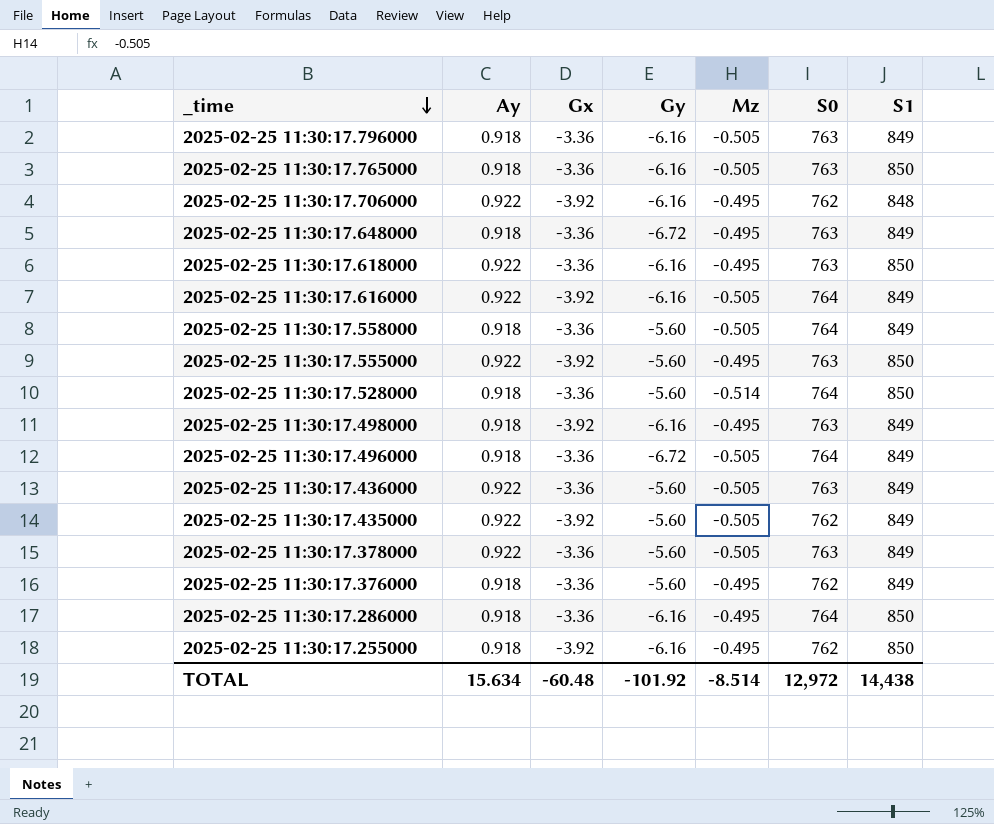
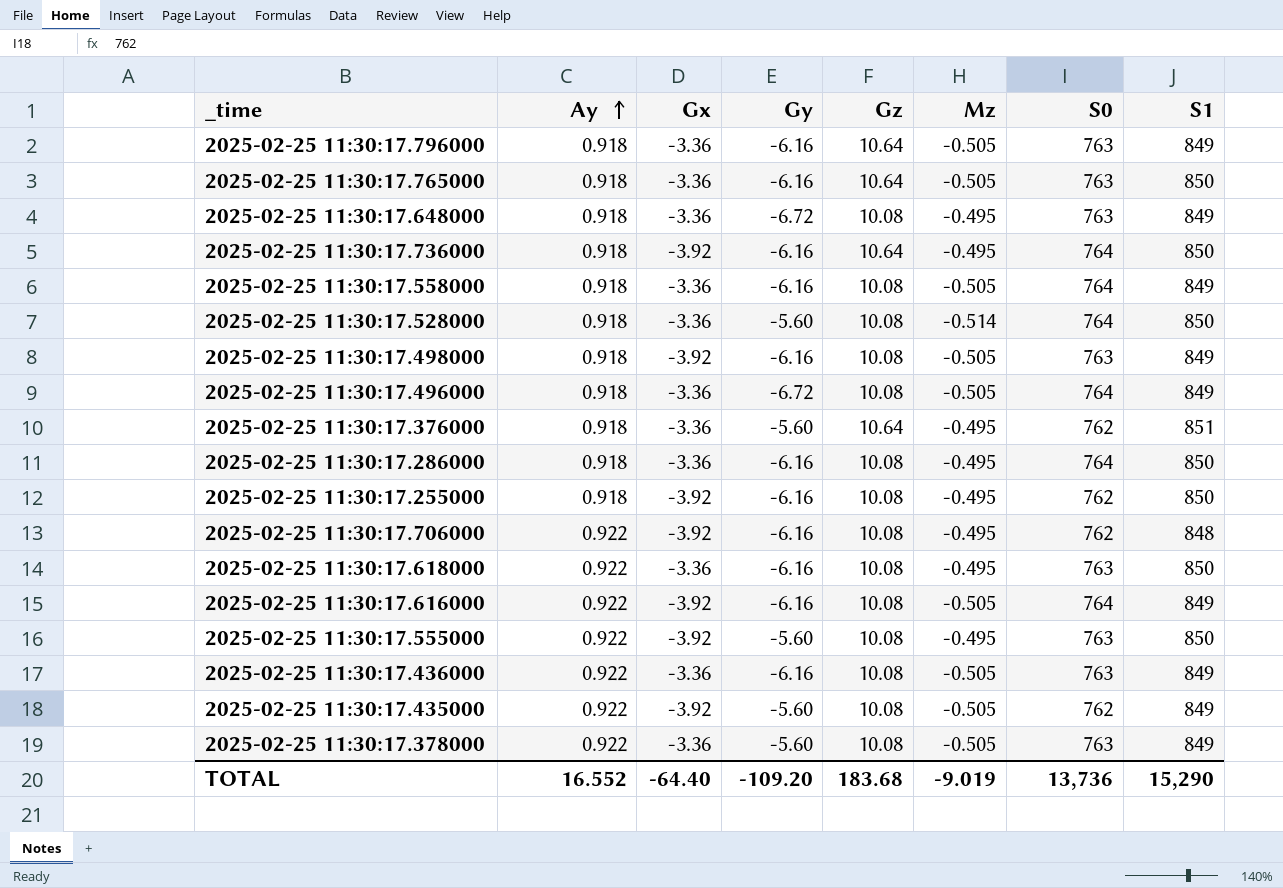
row order: _time descending -> Ay ascending
column Gz | position: none -> 5
row 2025-02-25 11:30:17.736000: none -> 0.918 | -3.92 | -6.16 | 10.64 | -0.495 | 764 | 850
2025-02-25 11:30:17.558000 | Gy: -5.60 -> -6.16
2025-02-25 11:30:17.498000 | Mz: -0.495 -> -0.505
2025-02-25 11:30:17.376000 | S1: 849 -> 851
2025-02-25 11:30:17.436000 | Gy: -5.60 -> -6.16
TOTAL | Ay: 15.634 -> 16.552
TOTAL | Gx: -60.48 -> -64.40
TOTAL | Gy: -101.92 -> -109.20
TOTAL | Mz: -8.514 -> -9.019
TOTAL | S0: 12,972 -> 13,736
TOTAL | S1: 14,438 -> 15,290

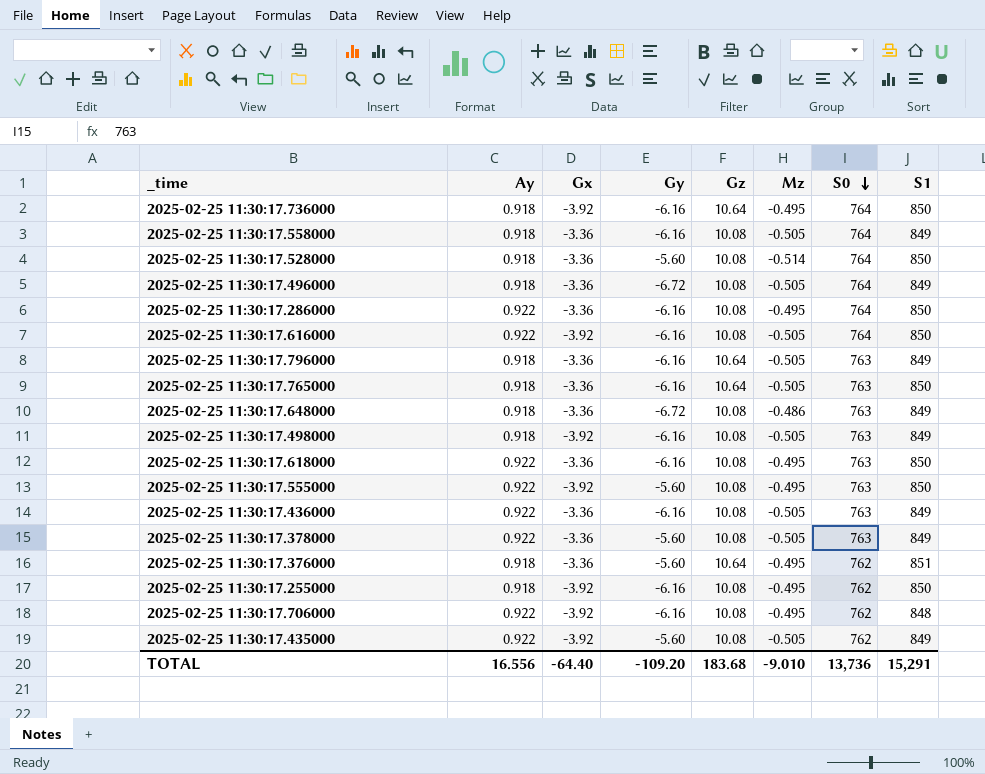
row order: Ay ascending -> S0 descending
2025-02-25 11:30:17.286000 | Ay: 0.918 -> 0.922
2025-02-25 11:30:17.616000 | S1: 849 -> 850
2025-02-25 11:30:17.648000 | Mz: -0.495 -> -0.486
TOTAL | Ay: 16.552 -> 16.556
TOTAL | Mz: -9.019 -> -9.010
TOTAL | S1: 15,290 -> 15,291

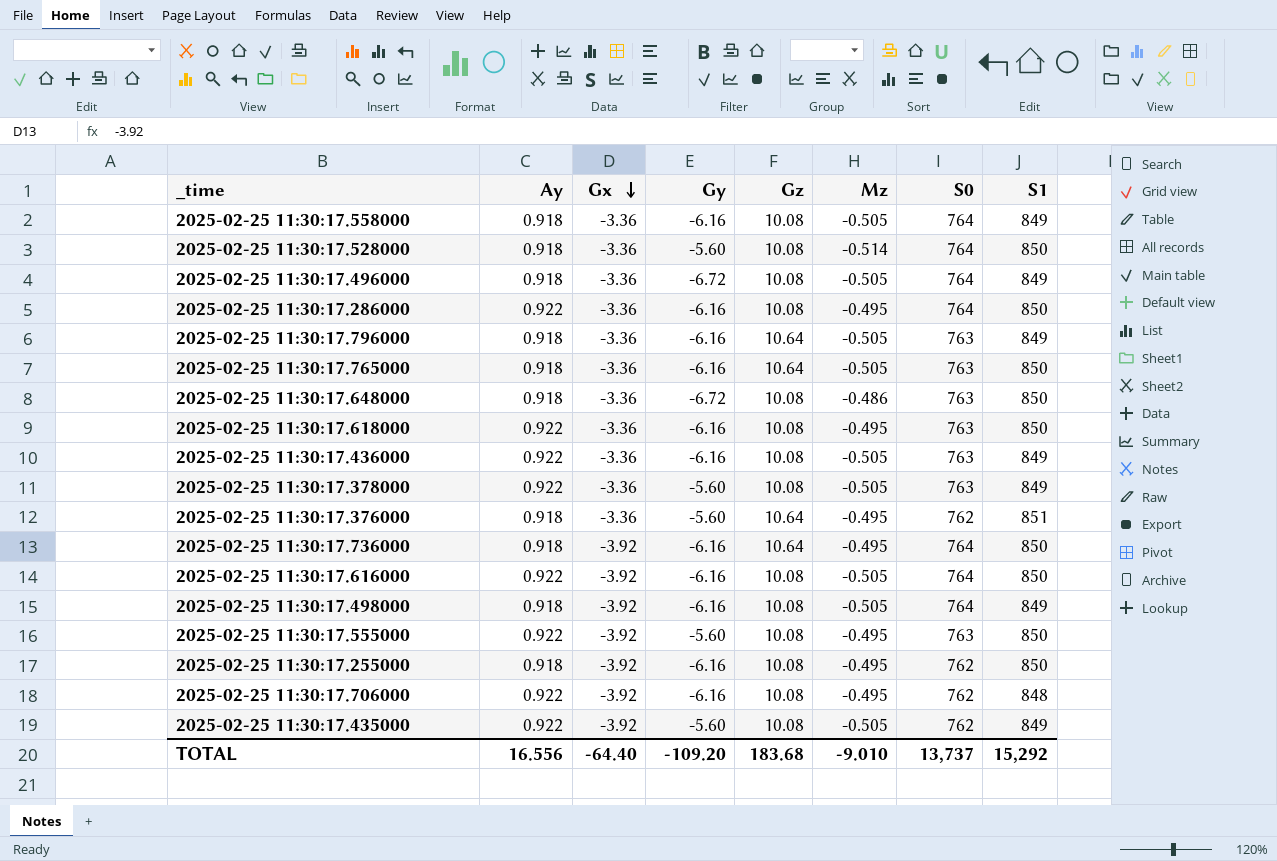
row order: S0 descending -> Gx descending
2025-02-25 11:30:17.648000 | S1: 849 -> 850
2025-02-25 11:30:17.498000 | S0: 763 -> 764
TOTAL | S0: 13,736 -> 13,737
TOTAL | S1: 15,291 -> 15,292

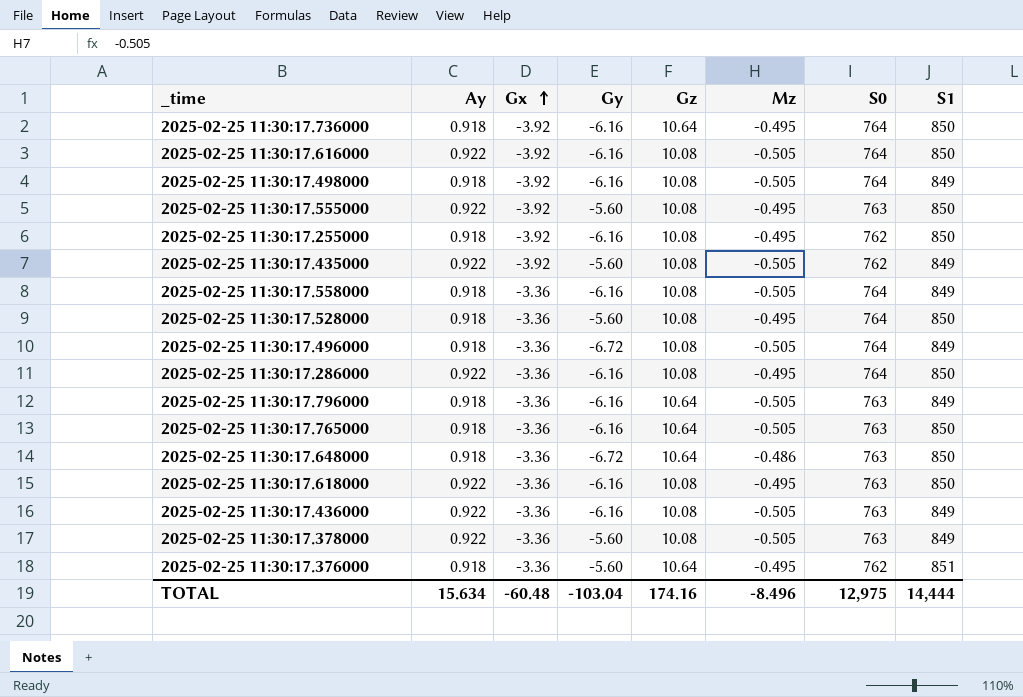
row order: Gx descending -> Gx ascending
row 2025-02-25 11:30:17.706000: 0.922 | -3.92 | -6.16 | 10.08 | -0.495 | 762 | 848 -> none
2025-02-25 11:30:17.528000 | Mz: -0.514 -> -0.495
2025-02-25 11:30:17.648000 | Gz: 10.08 -> 10.64
TOTAL | Ay: 16.556 -> 15.634
TOTAL | Gx: -64.40 -> -60.48
TOTAL | Gy: -109.20 -> -103.04
TOTAL | Gz: 183.68 -> 174.16
TOTAL | Mz: -9.010 -> -8.496
TOTAL | S0: 13,737 -> 12,975
TOTAL | S1: 15,292 -> 14,444

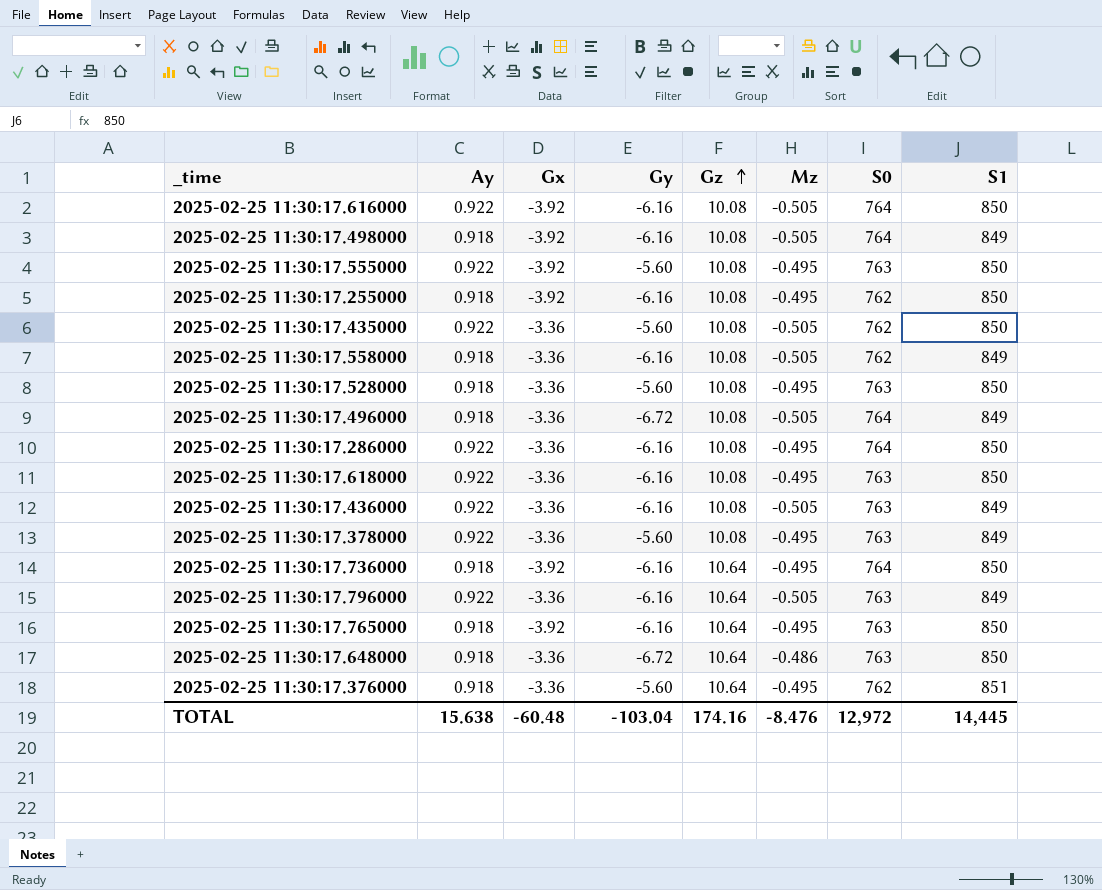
row order: Gx ascending -> Gz ascending
2025-02-25 11:30:17.435000 | Gx: -3.92 -> -3.36
2025-02-25 11:30:17.435000 | S1: 849 -> 850
2025-02-25 11:30:17.558000 | S0: 764 -> 762
2025-02-25 11:30:17.528000 | S0: 764 -> 763
2025-02-25 11:30:17.378000 | Mz: -0.505 -> -0.495
2025-02-25 11:30:17.796000 | Ay: 0.918 -> 0.922
2025-02-25 11:30:17.765000 | Gx: -3.36 -> -3.92
2025-02-25 11:30:17.765000 | Mz: -0.505 -> -0.495
TOTAL | Ay: 15.634 -> 15.638
TOTAL | Mz: -8.496 -> -8.476
TOTAL | S0: 12,975 -> 12,972
TOTAL | S1: 14,444 -> 14,445

